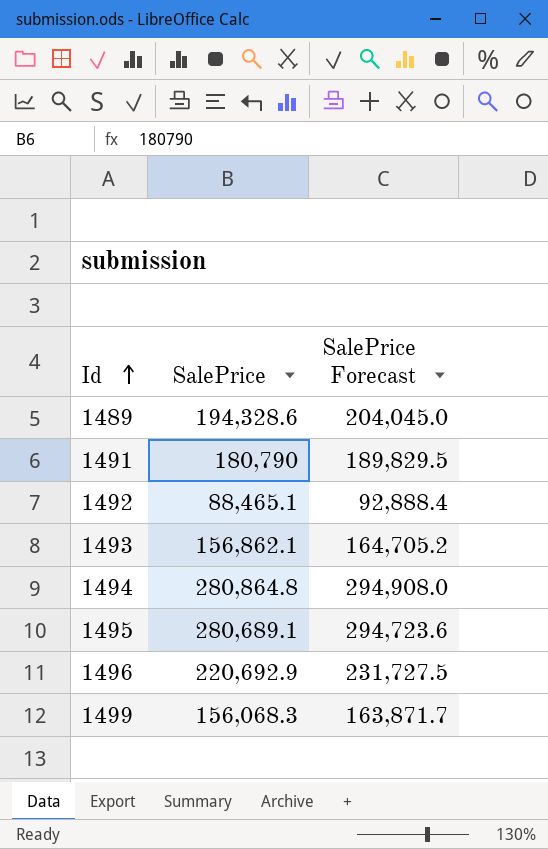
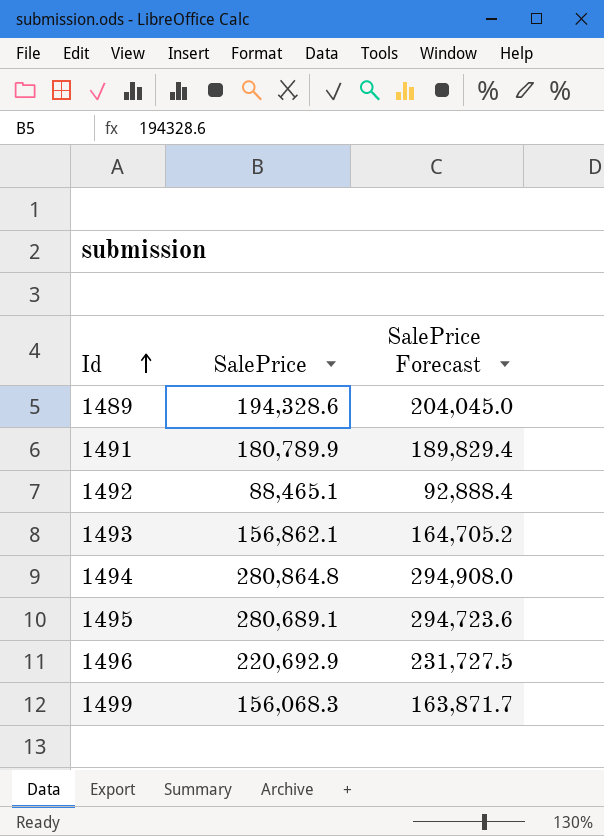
1491 | SalePrice: 180,790 -> 180,789.9
1491 | SalePrice Forecast: 189,829.5 -> 189,829.4

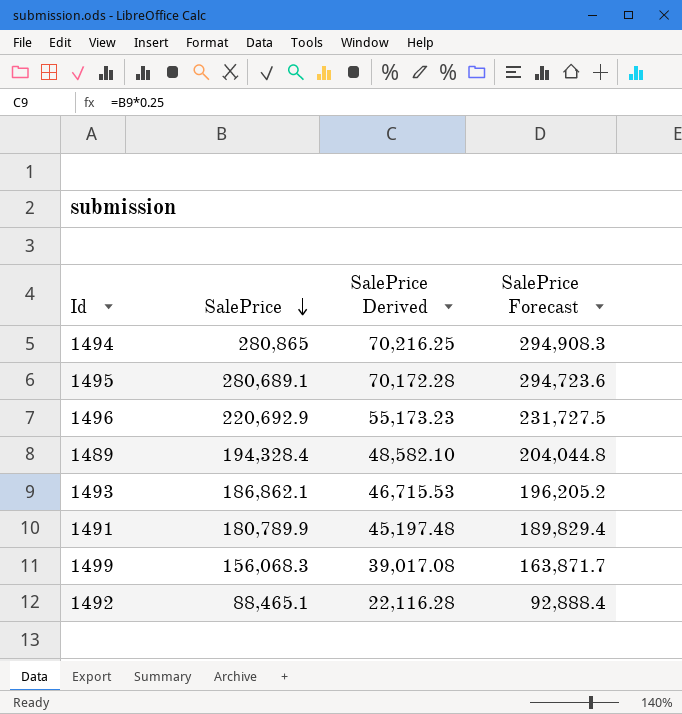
row order: Id ascending -> SalePrice descending
column SalePrice Derived | formula: none -> [SalePrice] * 0.25
1494 | SalePrice: 280,864.8 -> 280,865
1494 | SalePrice Forecast: 294,908.0 -> 294,908.3
1489 | SalePrice: 194,328.6 -> 194,328.4
1489 | SalePrice Forecast: 204,045.0 -> 204,044.8
1493 | SalePrice: 156,862.1 -> 186,862.1
1493 | SalePrice Forecast: 164,705.2 -> 196,205.2

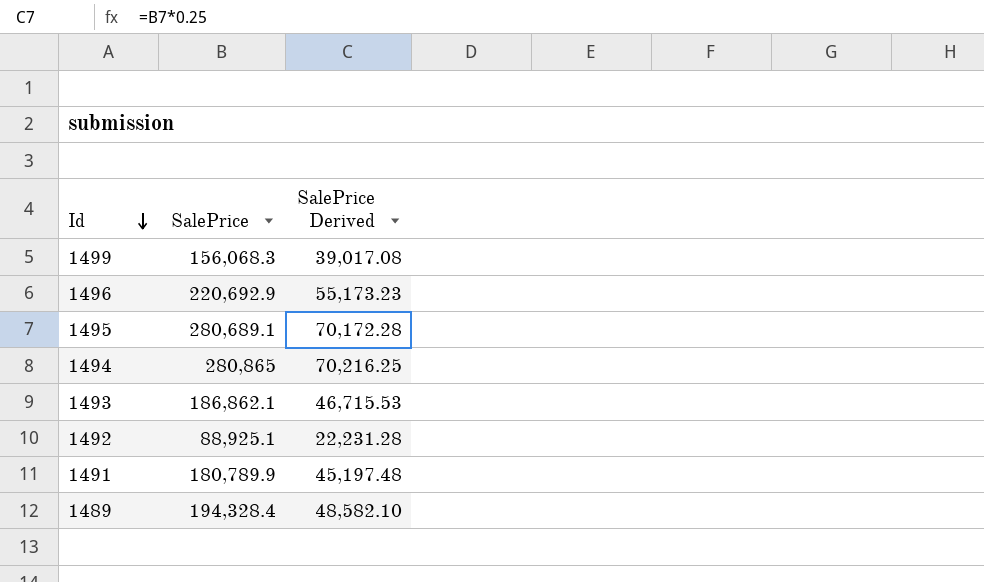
row order: SalePrice descending -> Id descending
column SalePrice Forecast | formula: [SalePrice] * 1.05 -> none
1492 | SalePrice: 88,465.1 -> 88,925.1
1492 | SalePrice Derived: 22,116.28 -> 22,231.28

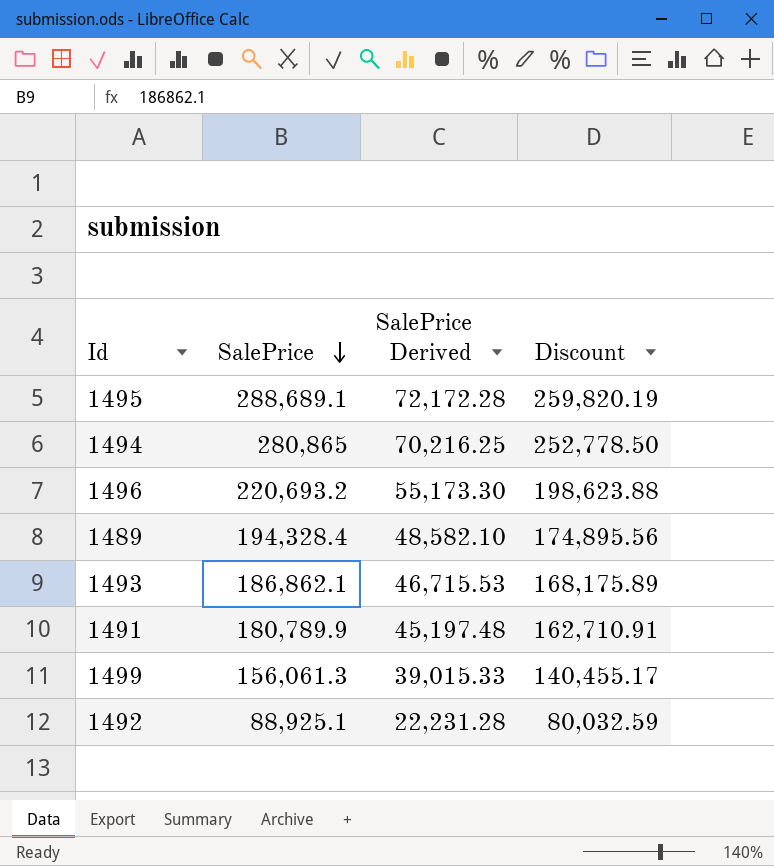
row order: Id descending -> SalePrice descending
column Discount | formula: none -> [SalePrice] * 0.9
1495 | SalePrice: 280,689.1 -> 288,689.1
1495 | SalePrice Derived: 70,172.28 -> 72,172.28
1496 | SalePrice: 220,692.9 -> 220,693.2
1496 | SalePrice Derived: 55,173.23 -> 55,173.30
1499 | SalePrice: 156,068.3 -> 156,061.3
1499 | SalePrice Derived: 39,017.08 -> 39,015.33

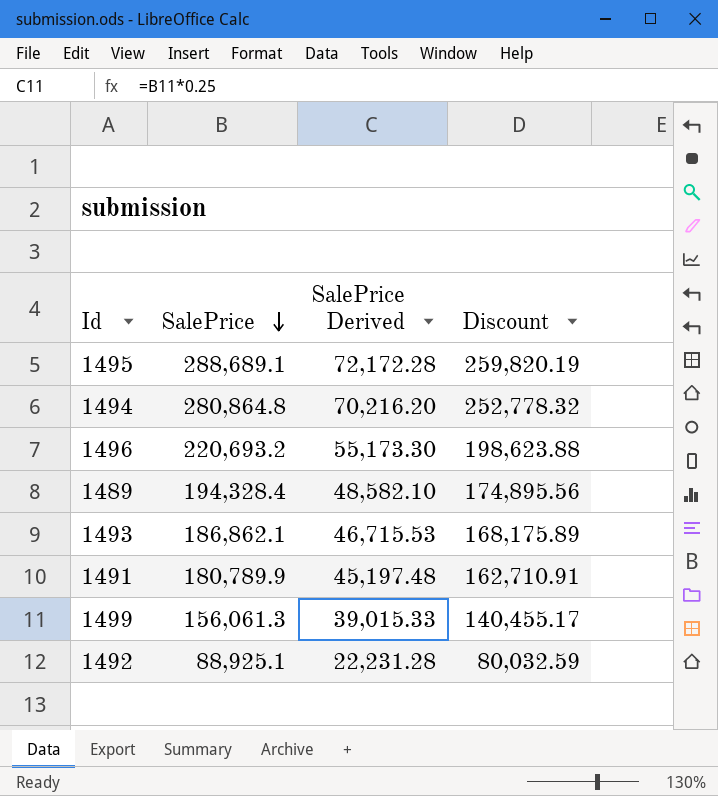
1494 | SalePrice: 280,865 -> 280,864.8
1494 | SalePrice Derived: 70,216.25 -> 70,216.20
1494 | Discount: 252,778.50 -> 252,778.32

